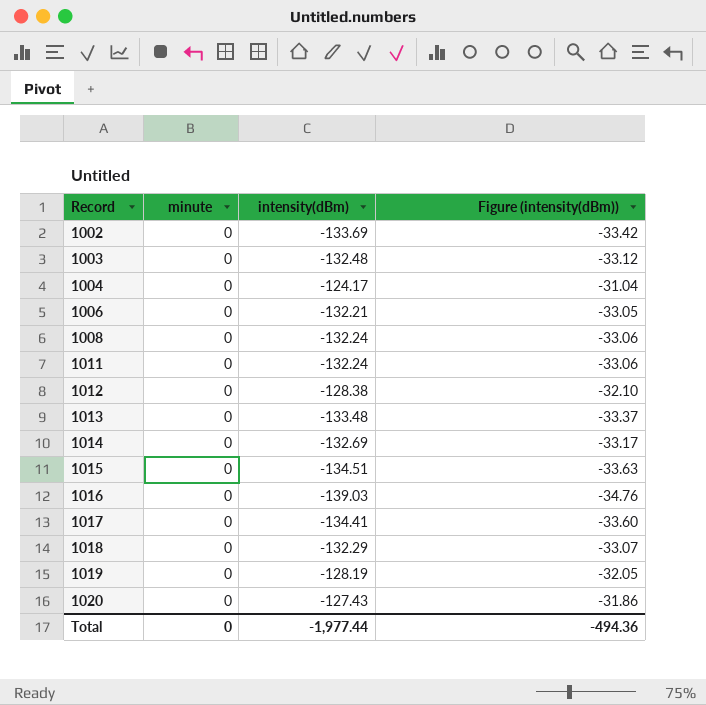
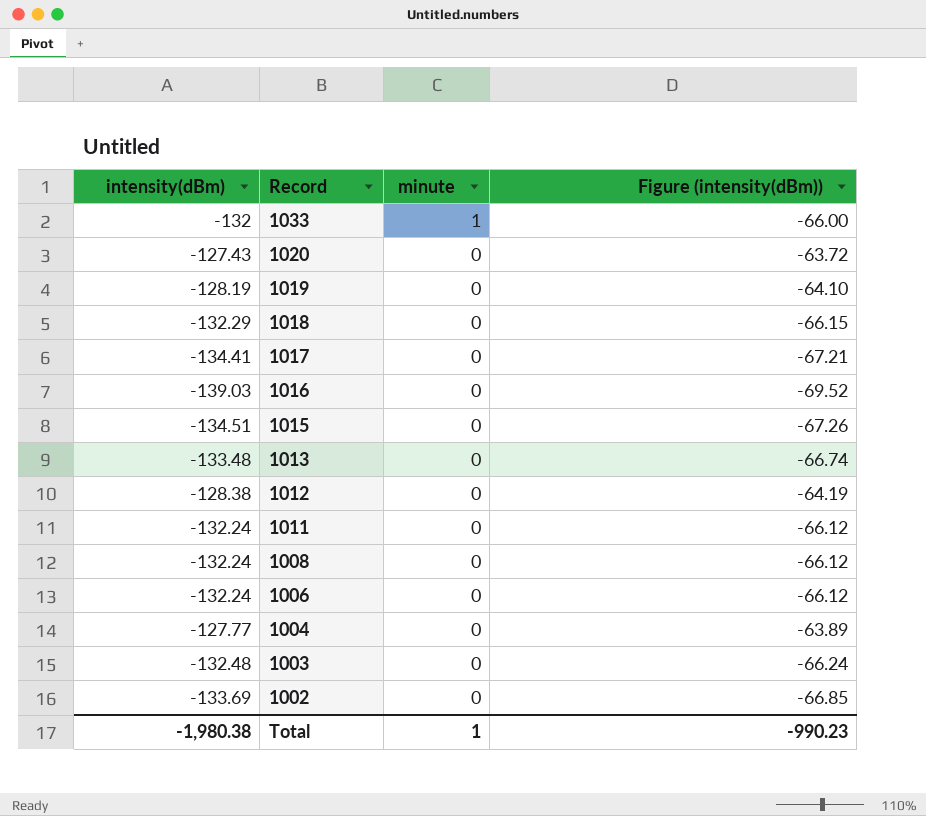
row order: Record ascending -> Record descending
column intensity(dBm) | position: 3 -> 1
column Figure (intensity(dBm)) | formula: [intensity(dBm)] * 0.25 -> [intensity(dBm)] * 0.5
row 1014: 0 | -132.69 | -33.17 -> none
row 1033: none -> -132 | 1 | -66.00
1006 | intensity(dBm): -132.21 -> -132.24
1004 | intensity(dBm): -124.17 -> -127.77
Total | intensity(dBm): -1,977.44 -> -1,980.38
Total | minute: 0 -> 1
Total | Figure (intensity(dBm)): -494.36 -> -990.23

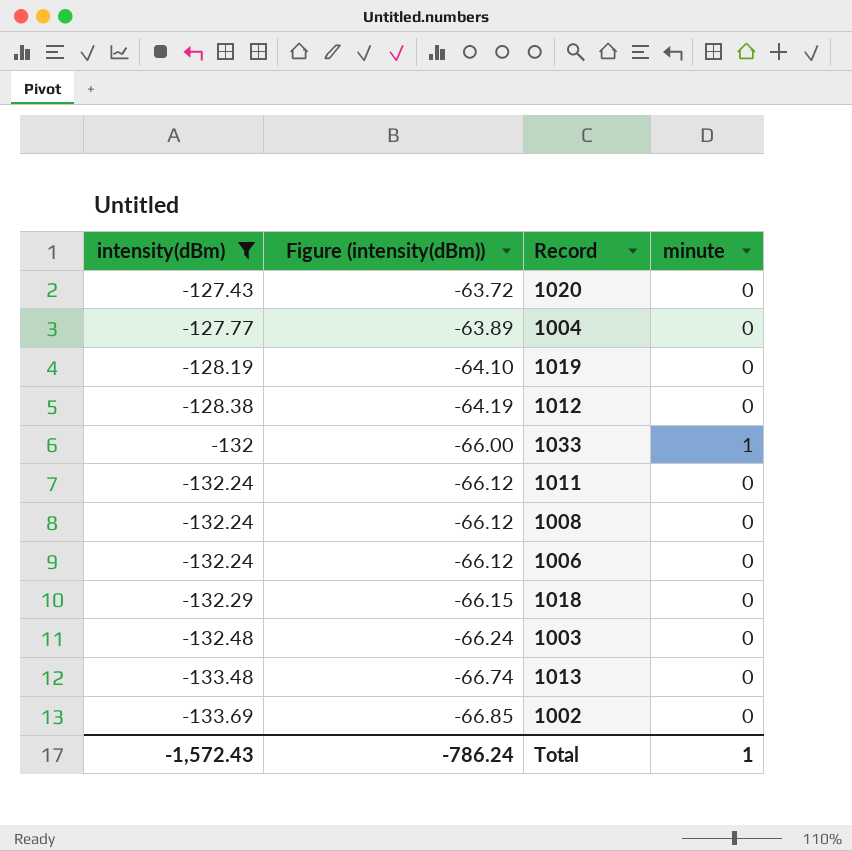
filter: none -> intensity(dBm) >= -133.69
row order: Record descending -> intensity(dBm) descending
column Figure (intensity(dBm)) | position: 4 -> 2
Total | intensity(dBm): -1,980.38 -> -1,572.43
Total | Figure (intensity(dBm)): -990.23 -> -786.24

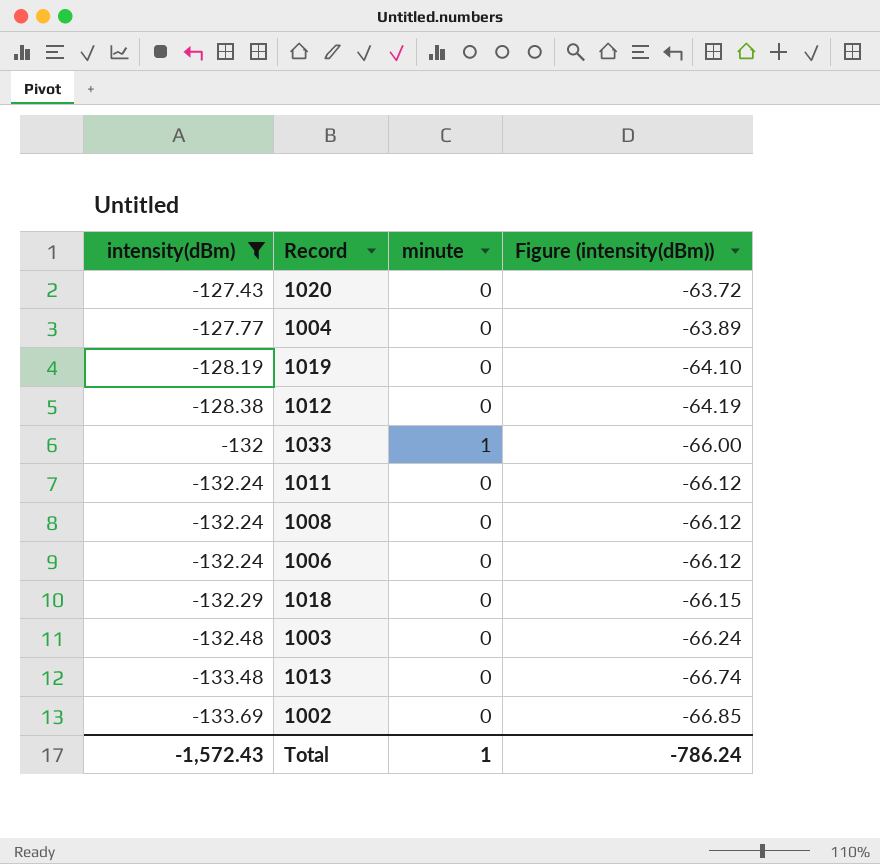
column Figure (intensity(dBm)) | position: 2 -> 4

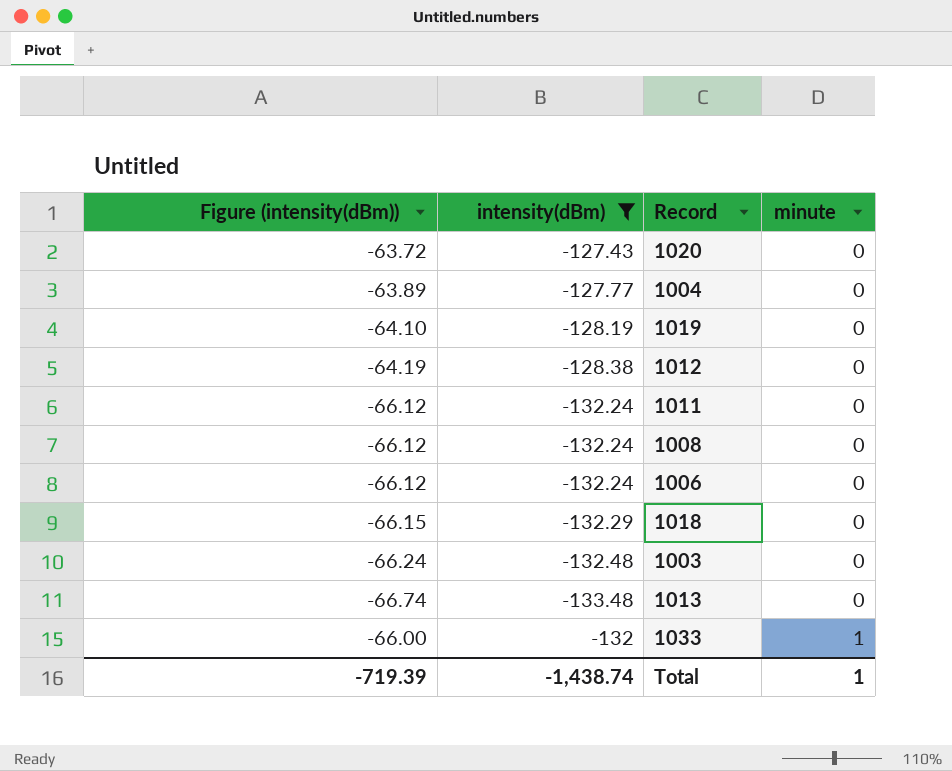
row order: intensity(dBm) descending -> minute ascending
column Figure (intensity(dBm)) | position: 4 -> 1
row 1002: -133.69 | 0 | -66.85 -> none
Total | Figure (intensity(dBm)): -786.24 -> -719.39
Total | intensity(dBm): -1,572.43 -> -1,438.74

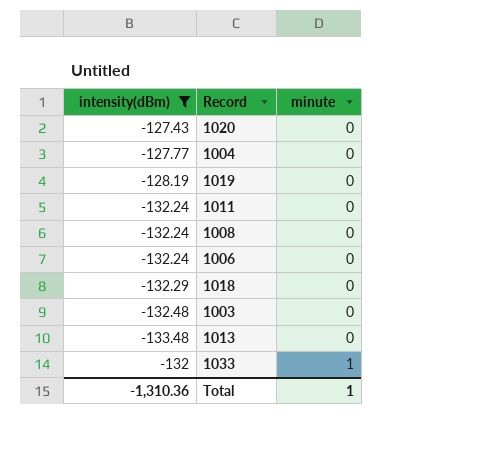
column Figure (intensity(dBm)) | formula: [intensity(dBm)] * 0.5 -> none
row 1012: -64.19 | -128.38 | 0 -> none
Total | intensity(dBm): -1,438.74 -> -1,310.36

